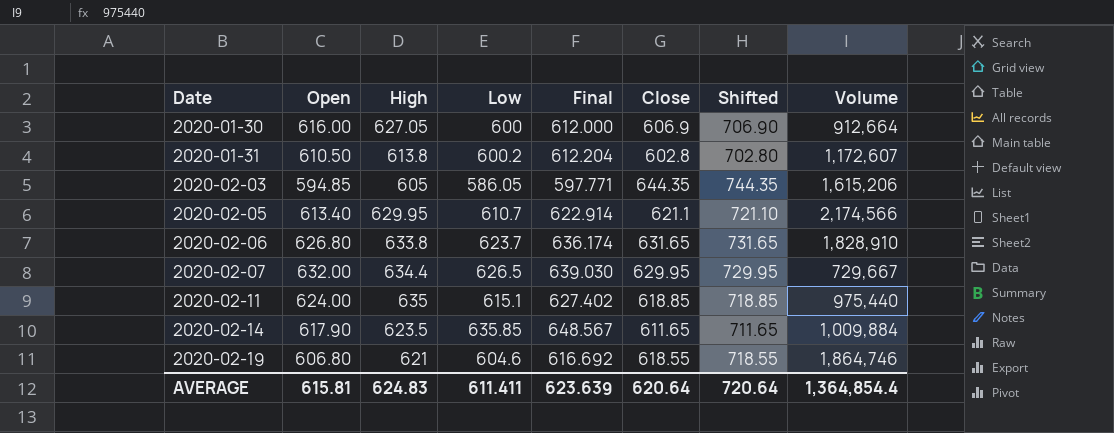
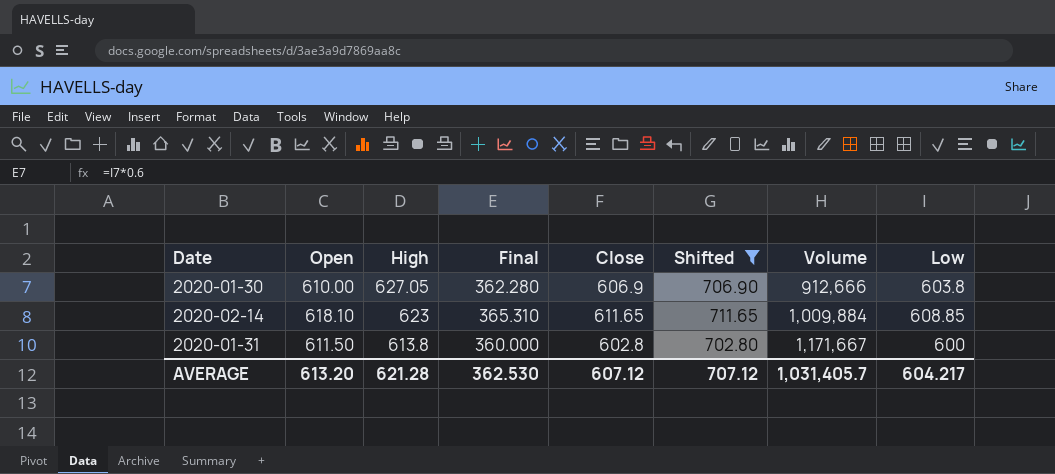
filter: none -> Shifted <= 711.65
row order: Date ascending -> High descending
column Final | formula: [Low] * 1.02 -> [Low] * 0.6
column Low | position: 4 -> 8
2020-01-30 | Open: 616.00 -> 610.00
2020-01-30 | Volume: 912,664 -> 912,666
2020-01-30 | Low: 600 -> 603.8
2020-02-14 | Open: 617.90 -> 618.10
2020-02-14 | High: 623.5 -> 623
2020-02-14 | Low: 635.85 -> 608.85
2020-01-31 | Open: 610.50 -> 611.50
2020-01-31 | Volume: 1,172,607 -> 1,171,667
2020-01-31 | Low: 600.2 -> 600
AVERAGE | Open: 615.81 -> 613.20
AVERAGE | High: 624.83 -> 621.28
AVERAGE | Final: 623.639 -> 362.530
AVERAGE | Close: 620.64 -> 607.12
AVERAGE | Shifted: 720.64 -> 707.12
AVERAGE | Volume: 1,364,854.4 -> 1,031,405.7
AVERAGE | Low: 611.411 -> 604.217

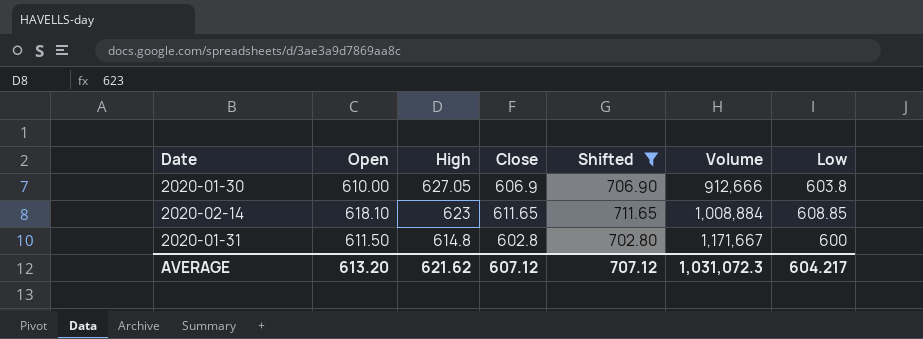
column Final | formula: [Low] * 0.6 -> none
2020-02-14 | Volume: 1,009,884 -> 1,008,884
2020-01-31 | High: 613.8 -> 614.8
AVERAGE | High: 621.28 -> 621.62
AVERAGE | Volume: 1,031,405.7 -> 1,031,072.3

